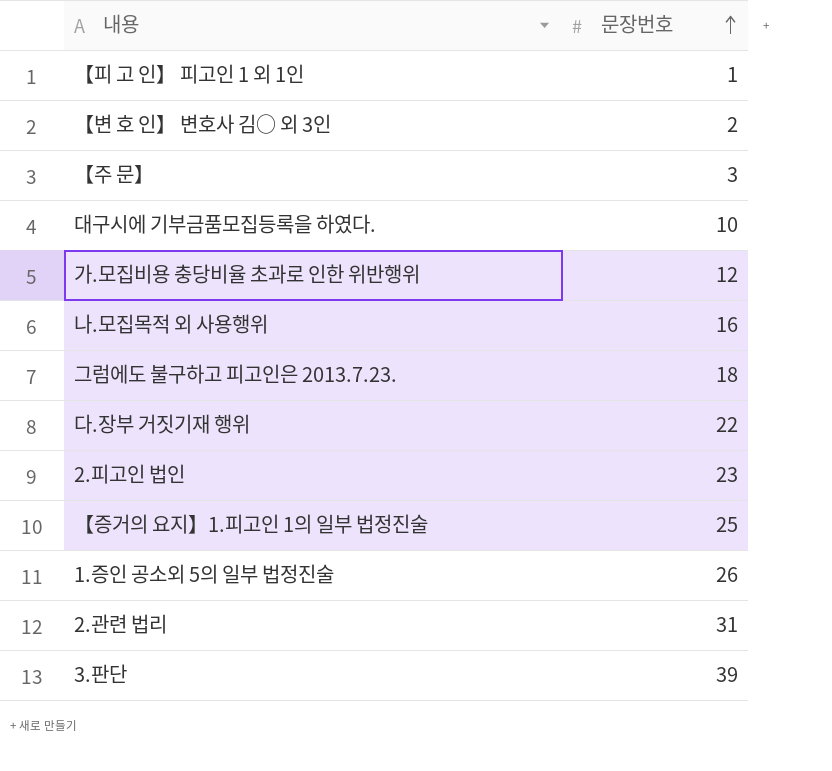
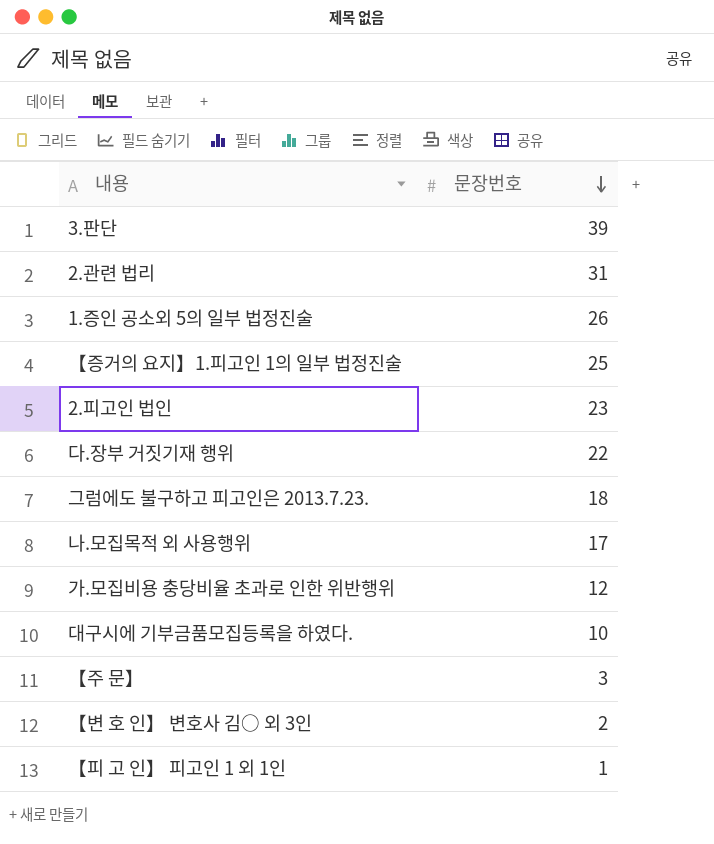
row order: 문장번호 ascending -> 문장번호 descending
나.모집목적 외 사용행위 | 문장번호: 16 -> 17

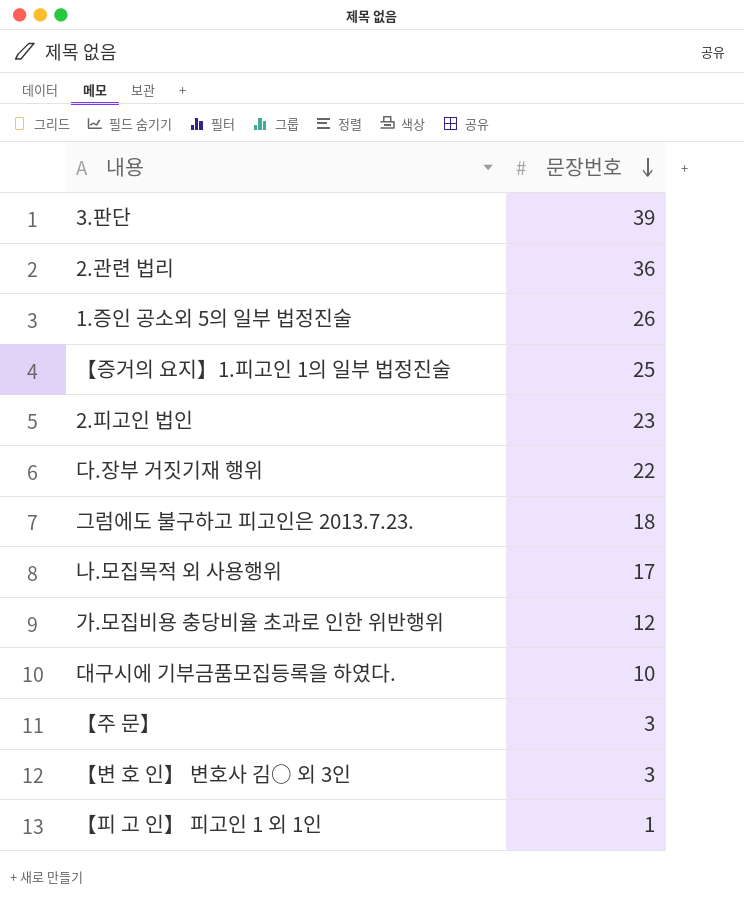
2.관련 법리 | 문장번호: 31 -> 36
【변 호 인】 변호사 김○ 외 3인 | 문장번호: 2 -> 3

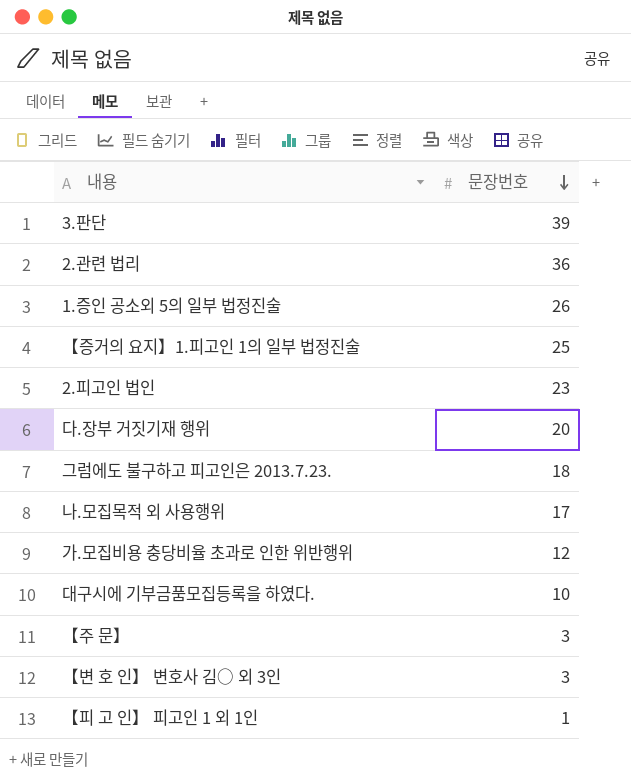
다.장부 거짓기재 행위 | 문장번호: 22 -> 20

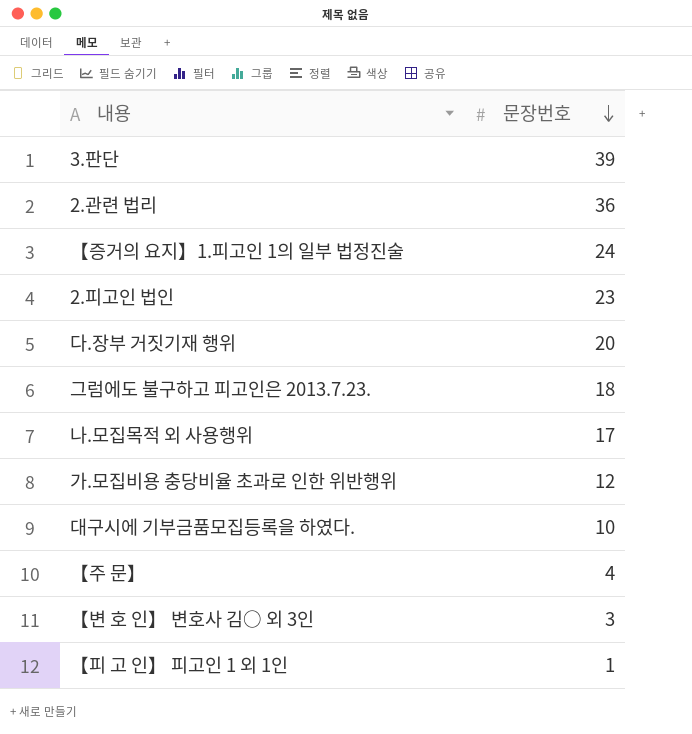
row 1.증인 공소외 5의 일부 법정진술: 26 -> none
【증거의 요지】1.피고인 1의 일부 법정진술 | 문장번호: 25 -> 24
【주 문】 | 문장번호: 3 -> 4

